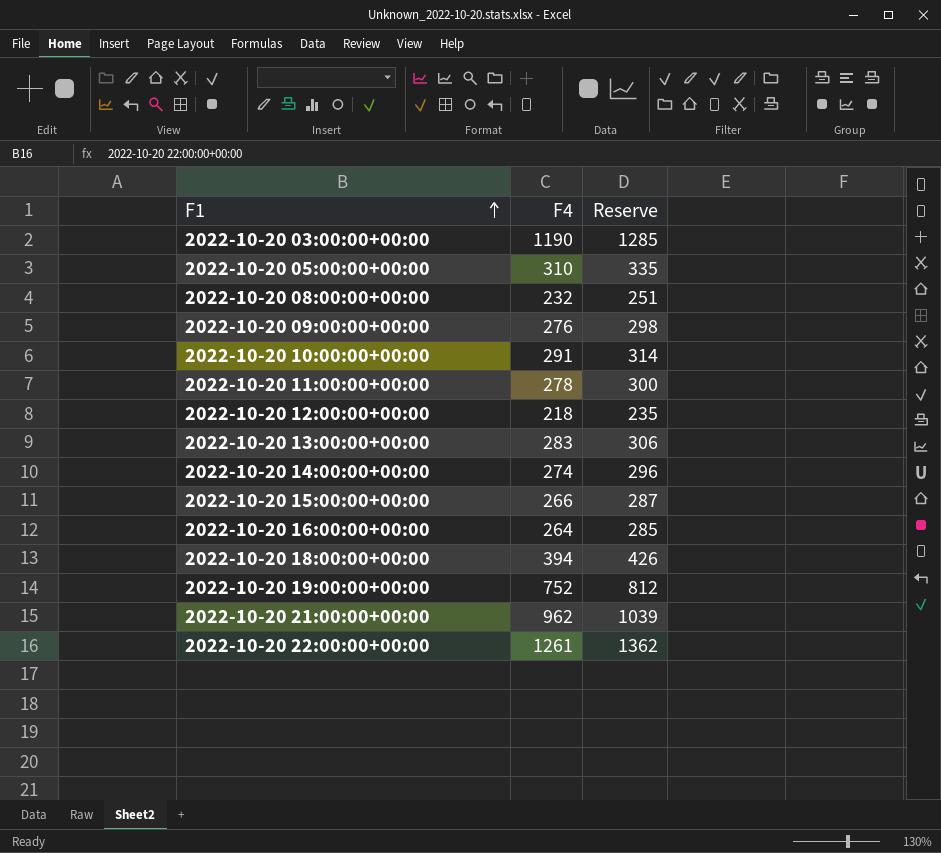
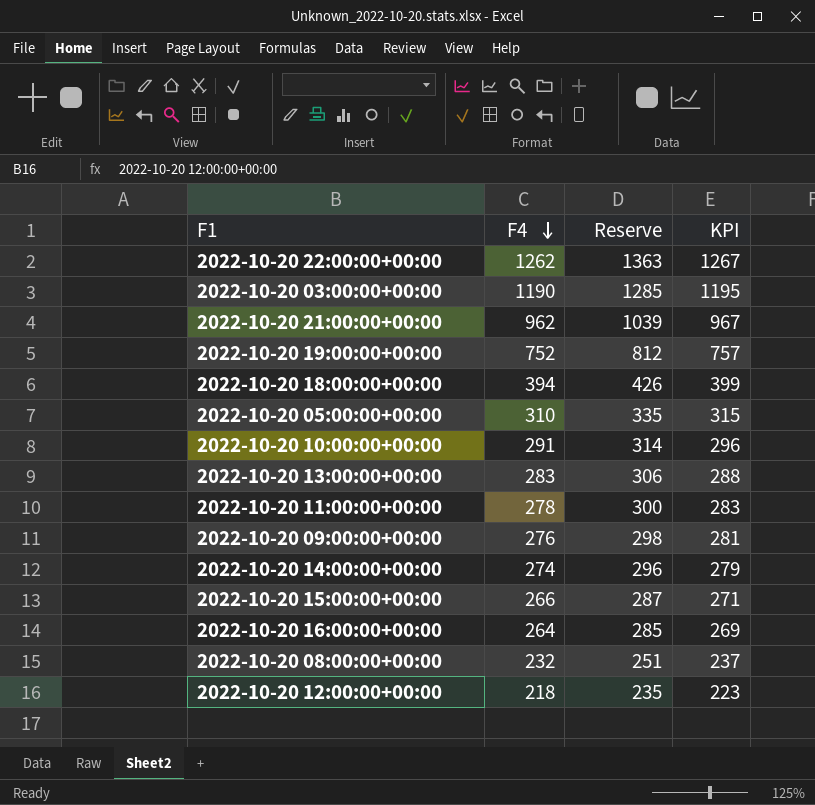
row order: F1 ascending -> F4 descending
column KPI | formula: none -> [F4] + 5
2022-10-20 22:00:00+00:00 | F4: 1261 -> 1262
2022-10-20 22:00:00+00:00 | Reserve: 1362 -> 1363

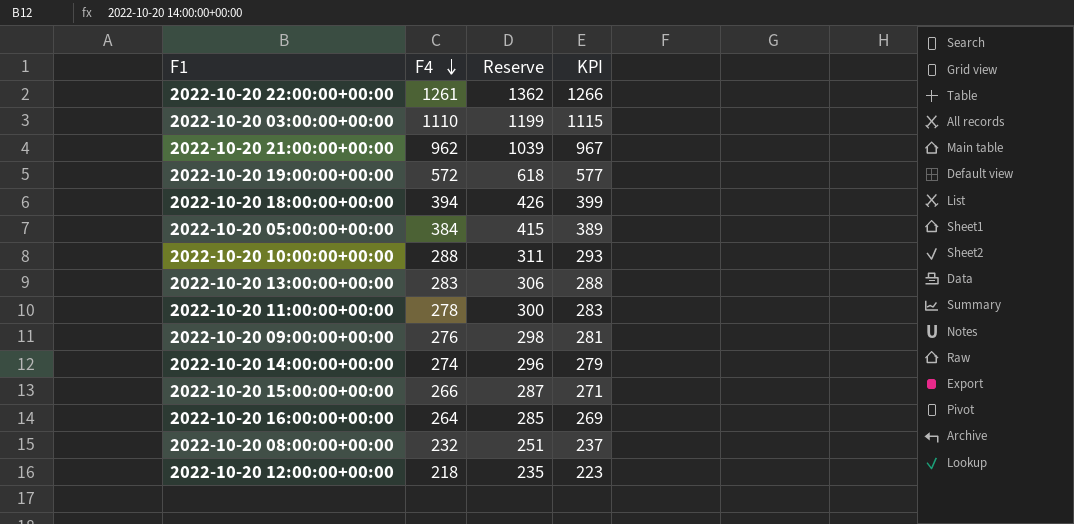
2022-10-20 22:00:00+00:00 | F4: 1262 -> 1261
2022-10-20 22:00:00+00:00 | Reserve: 1363 -> 1362
2022-10-20 22:00:00+00:00 | KPI: 1267 -> 1266
2022-10-20 03:00:00+00:00 | F4: 1190 -> 1110
2022-10-20 03:00:00+00:00 | Reserve: 1285 -> 1199
2022-10-20 03:00:00+00:00 | KPI: 1195 -> 1115
2022-10-20 19:00:00+00:00 | F4: 752 -> 572
2022-10-20 19:00:00+00:00 | Reserve: 812 -> 618
2022-10-20 19:00:00+00:00 | KPI: 757 -> 577
2022-10-20 05:00:00+00:00 | F4: 310 -> 384
2022-10-20 05:00:00+00:00 | Reserve: 335 -> 415
2022-10-20 05:00:00+00:00 | KPI: 315 -> 389
2022-10-20 10:00:00+00:00 | F4: 291 -> 288
2022-10-20 10:00:00+00:00 | Reserve: 314 -> 311
2022-10-20 10:00:00+00:00 | KPI: 296 -> 293

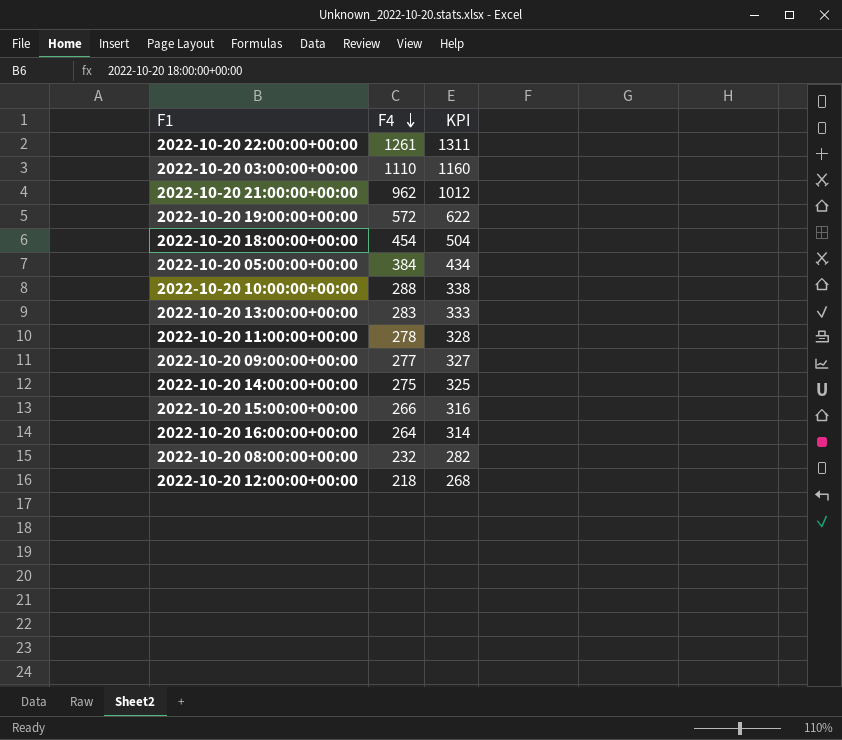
column Reserve | formula: [F4] * 1.08 -> none
column KPI | formula: [F4] + 5 -> [F4] + 50
2022-10-20 18:00:00+00:00 | F4: 394 -> 454
2022-10-20 09:00:00+00:00 | F4: 276 -> 277
2022-10-20 14:00:00+00:00 | F4: 274 -> 275

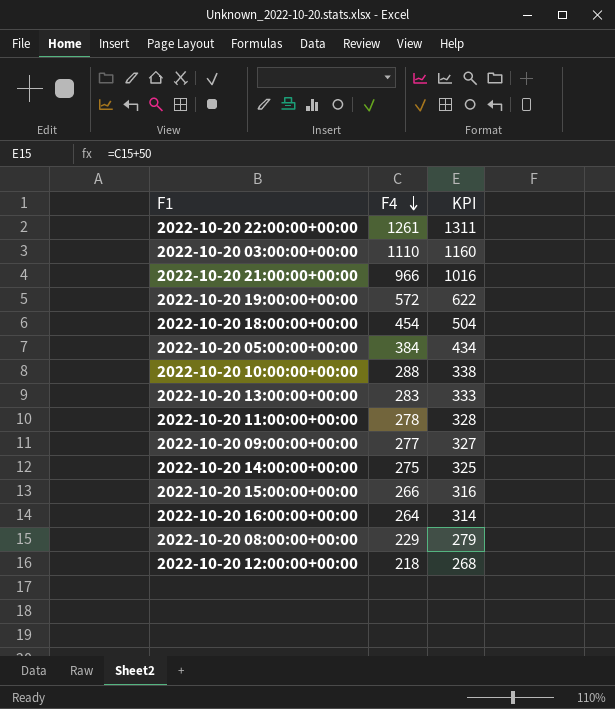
2022-10-20 21:00:00+00:00 | F4: 962 -> 966
2022-10-20 21:00:00+00:00 | KPI: 1012 -> 1016
2022-10-20 08:00:00+00:00 | F4: 232 -> 229
2022-10-20 08:00:00+00:00 | KPI: 282 -> 279

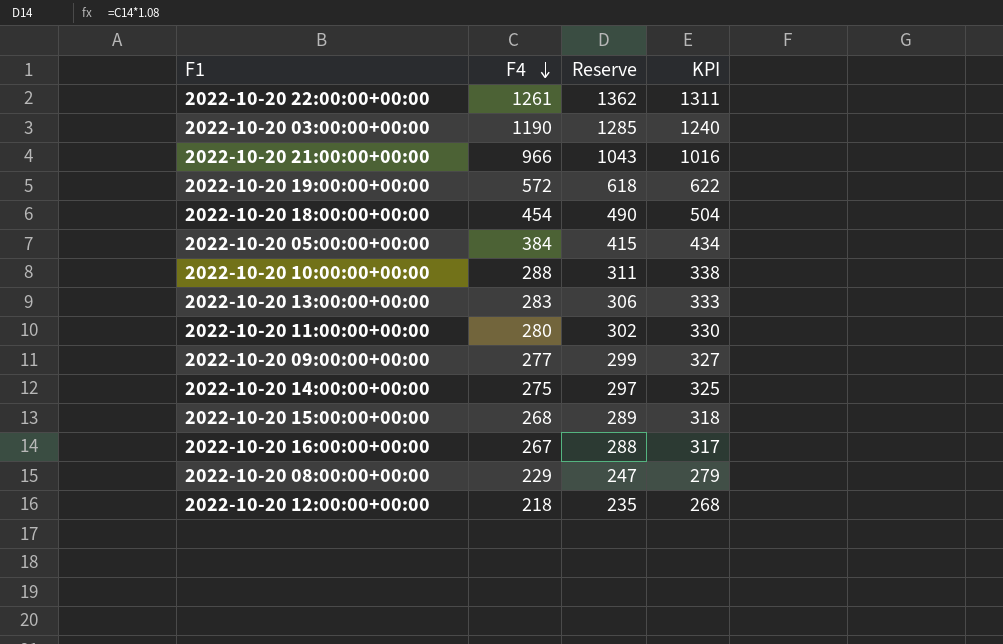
column Reserve | formula: none -> [F4] * 1.08
2022-10-20 03:00:00+00:00 | F4: 1110 -> 1190
2022-10-20 03:00:00+00:00 | KPI: 1160 -> 1240
2022-10-20 11:00:00+00:00 | F4: 278 -> 280
2022-10-20 11:00:00+00:00 | KPI: 328 -> 330
2022-10-20 15:00:00+00:00 | F4: 266 -> 268
2022-10-20 15:00:00+00:00 | KPI: 316 -> 318
2022-10-20 16:00:00+00:00 | F4: 264 -> 267
2022-10-20 16:00:00+00:00 | KPI: 314 -> 317

